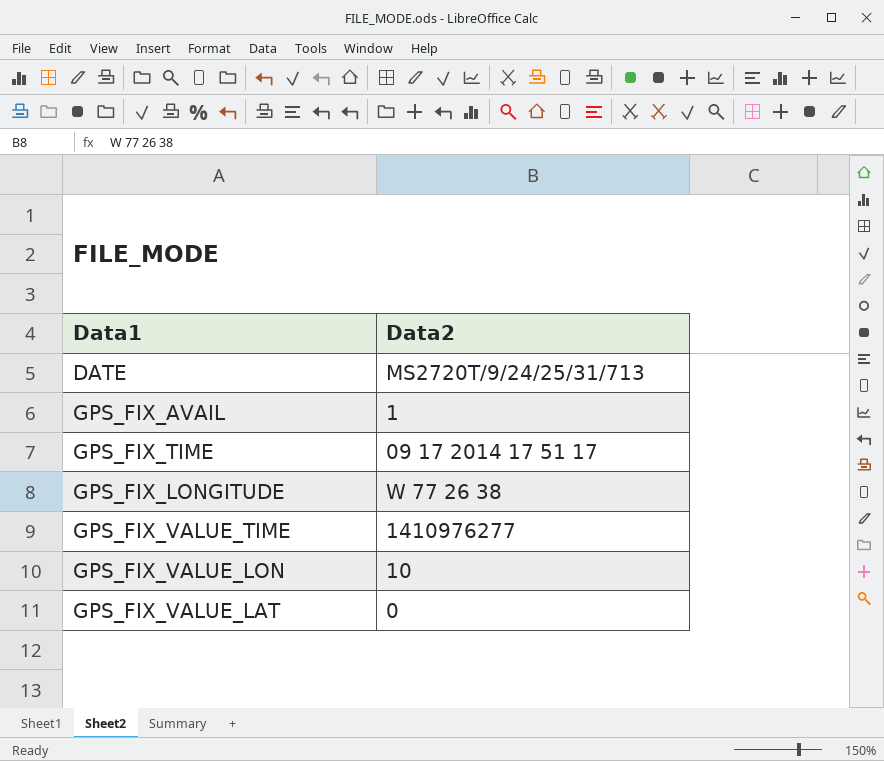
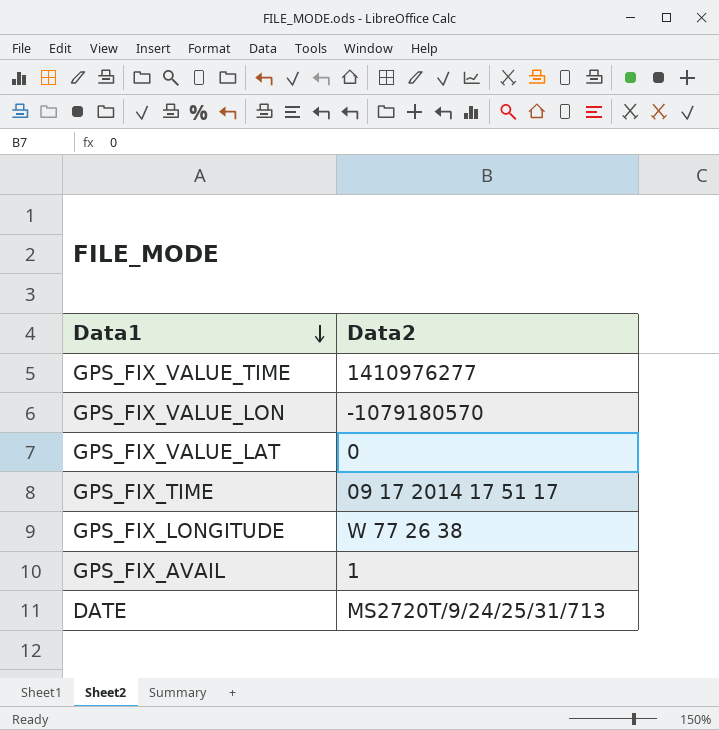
row order: none -> Data1 descending
GPS_FIX_VALUE_LON | Data2: 10 -> -1079180570

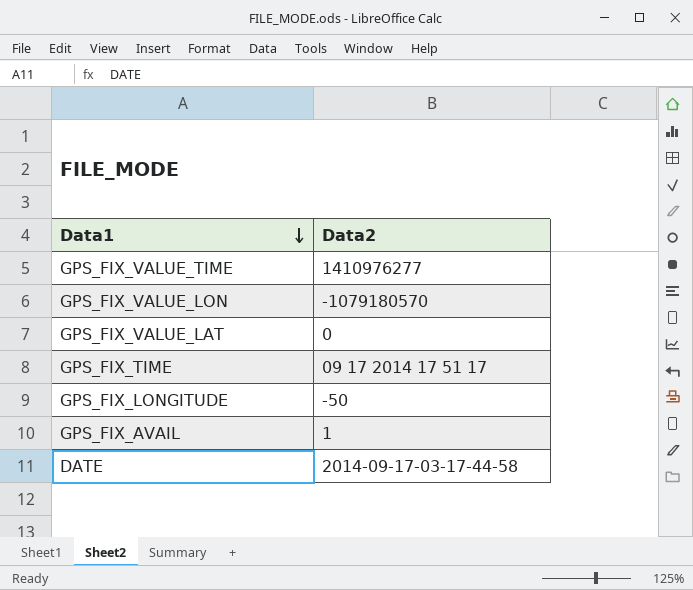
GPS_FIX_LONGITUDE | Data2: W 77 26 38 -> -50
DATE | Data2: MS2720T/9/24/25/31/713 -> 2014-09-17-03-17-44-58

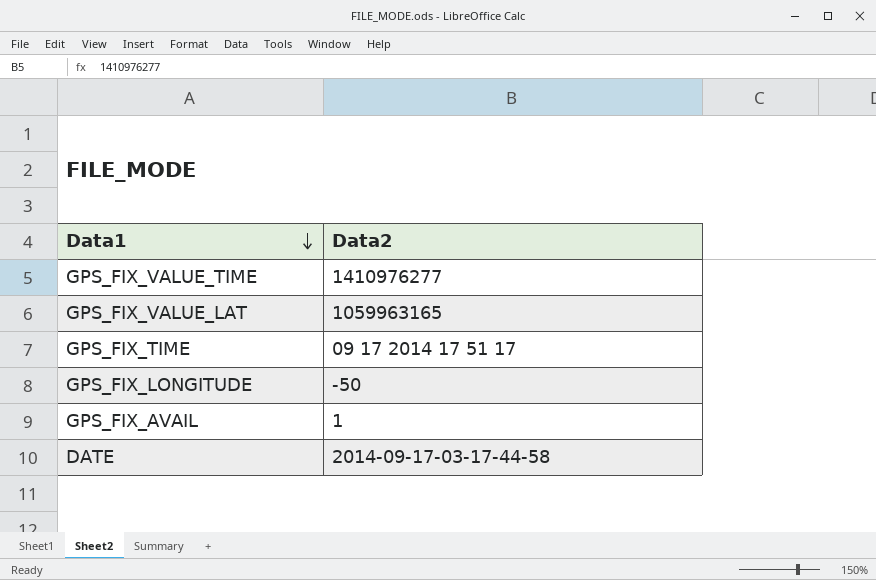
row GPS_FIX_VALUE_LON: -1079180570 -> none
GPS_FIX_VALUE_LAT | Data2: 0 -> 1059963165

